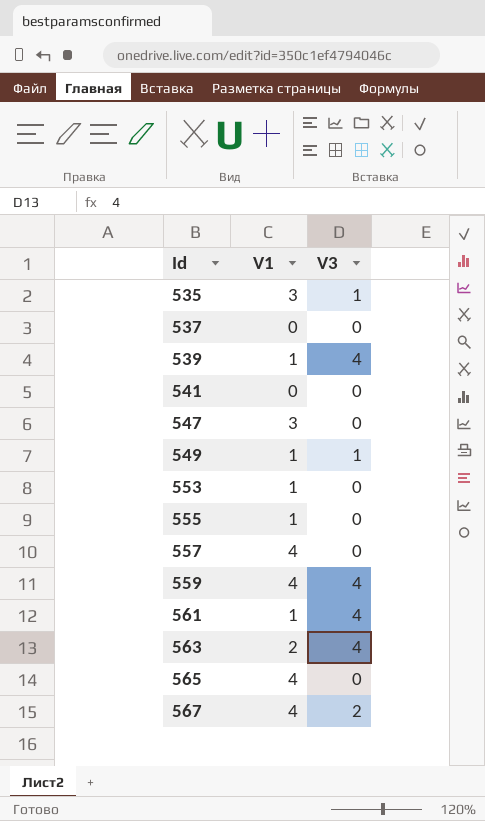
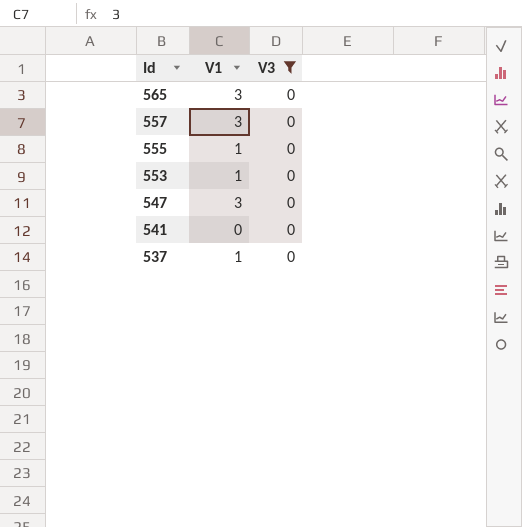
filter: none -> V3 = 0
row order: Id ascending -> Id descending
565 | V1: 4 -> 3
557 | V1: 4 -> 3
537 | V1: 0 -> 1

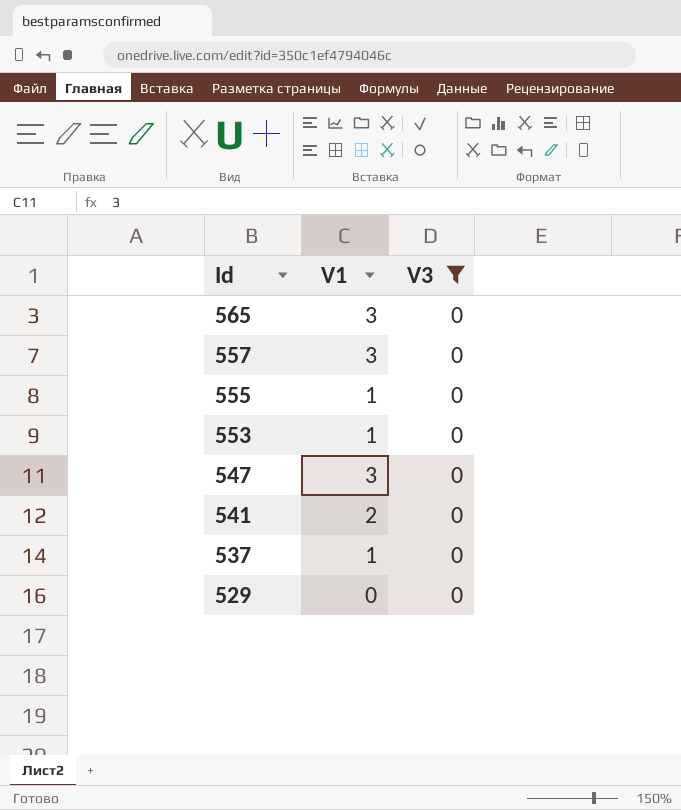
541 | V1: 0 -> 2
row 529: none -> 0 | 0

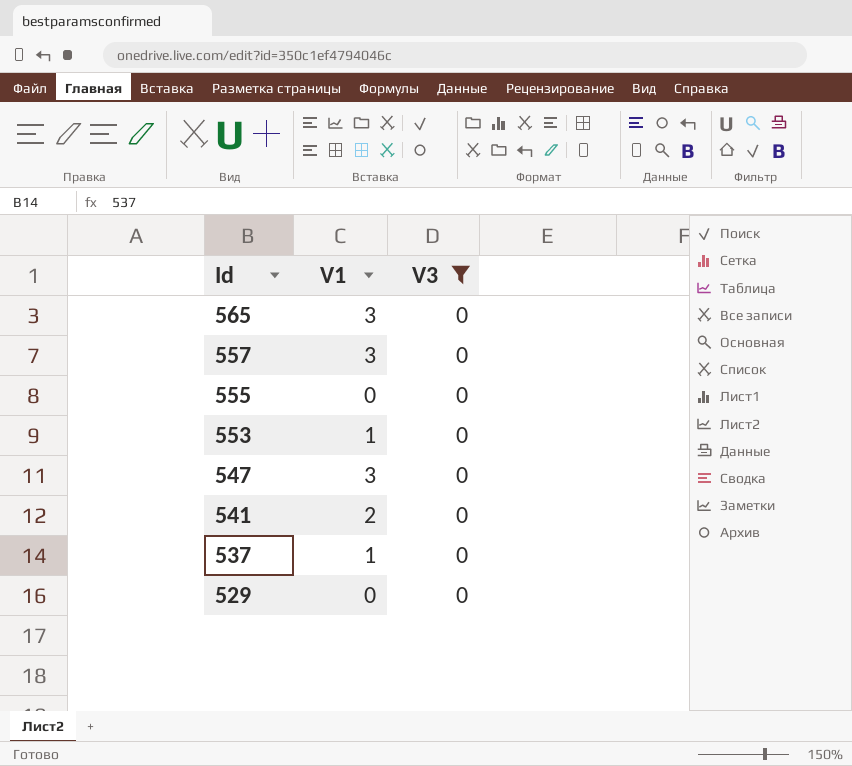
555 | V1: 1 -> 0

